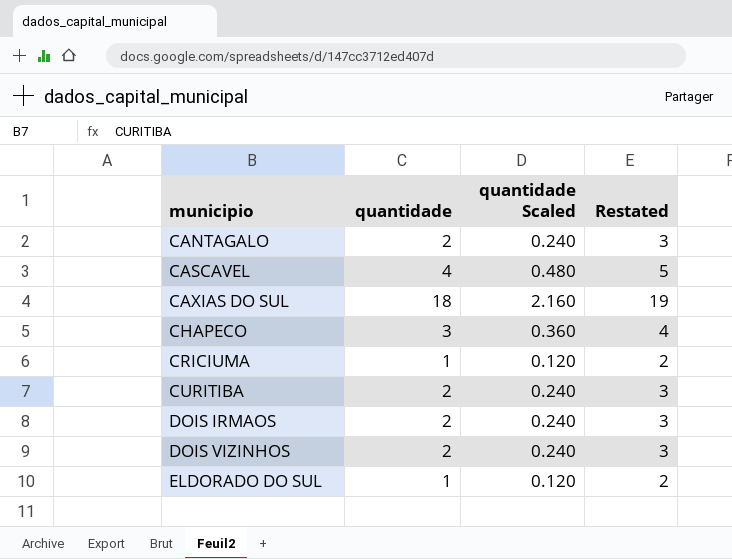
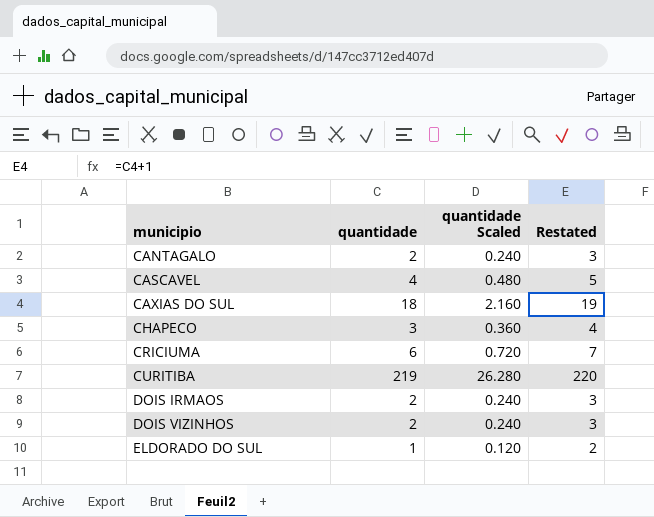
CRICIUMA | quantidade: 1 -> 6
CRICIUMA | quantidade Scaled: 0.120 -> 0.720
CRICIUMA | Restated: 2 -> 7
CURITIBA | quantidade: 2 -> 219
CURITIBA | quantidade Scaled: 0.240 -> 26.280
CURITIBA | Restated: 3 -> 220

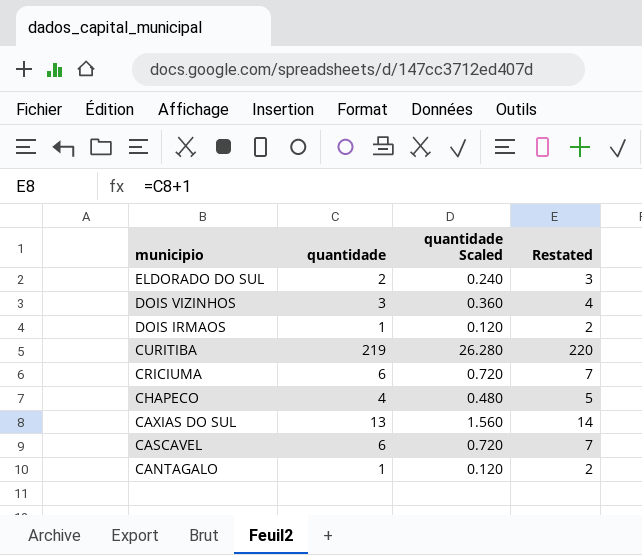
row order: municipio ascending -> municipio descending
ELDORADO DO SUL | quantidade: 1 -> 2
ELDORADO DO SUL | quantidade Scaled: 0.120 -> 0.240
ELDORADO DO SUL | Restated: 2 -> 3
DOIS VIZINHOS | quantidade: 2 -> 3
DOIS VIZINHOS | quantidade Scaled: 0.240 -> 0.360
DOIS VIZINHOS | Restated: 3 -> 4
DOIS IRMAOS | quantidade: 2 -> 1
DOIS IRMAOS | quantidade Scaled: 0.240 -> 0.120
DOIS IRMAOS | Restated: 3 -> 2
CHAPECO | quantidade: 3 -> 4
CHAPECO | quantidade Scaled: 0.360 -> 0.480
CHAPECO | Restated: 4 -> 5
CAXIAS DO SUL | quantidade: 18 -> 13
CAXIAS DO SUL | quantidade Scaled: 2.160 -> 1.560
CAXIAS DO SUL | Restated: 19 -> 14
CASCAVEL | quantidade: 4 -> 6
CASCAVEL | quantidade Scaled: 0.480 -> 0.720
CASCAVEL | Restated: 5 -> 7
CANTAGALO | quantidade: 2 -> 1
CANTAGALO | quantidade Scaled: 0.240 -> 0.120
CANTAGALO | Restated: 3 -> 2

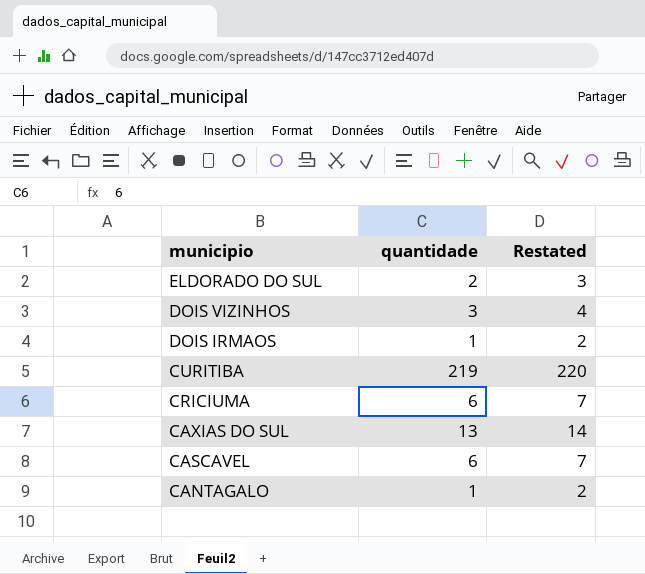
column quantidade Scaled | formula: [quantidade] * 0.12 -> none
row CHAPECO: 4 | 0.480 | 5 -> none

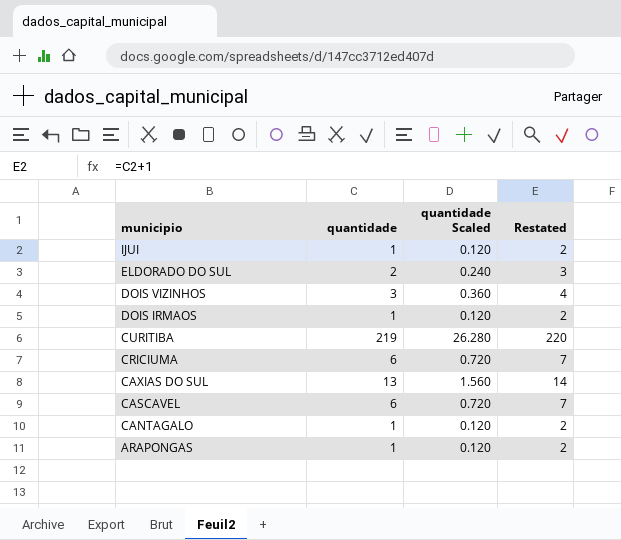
column quantidade Scaled | formula: none -> [quantidade] * 0.12
row IJUI: none -> 1 | 0.120 | 2
row ARAPONGAS: none -> 1 | 0.120 | 2

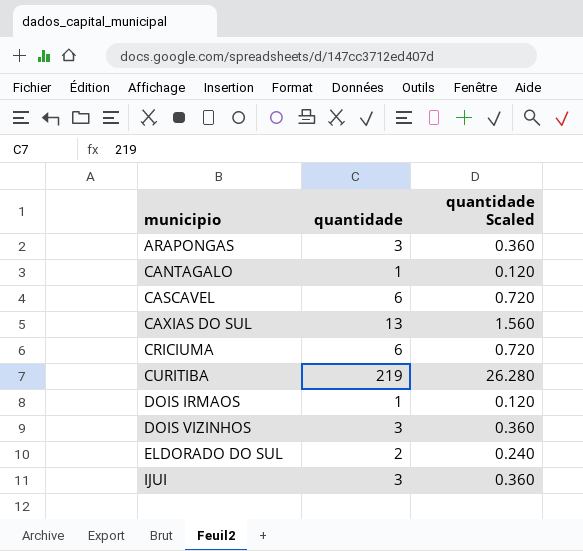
row order: municipio descending -> municipio ascending
column Restated | formula: [quantidade] + 1 -> none
ARAPONGAS | quantidade: 1 -> 3
ARAPONGAS | quantidade Scaled: 0.120 -> 0.360
IJUI | quantidade: 1 -> 3
IJUI | quantidade Scaled: 0.120 -> 0.360

